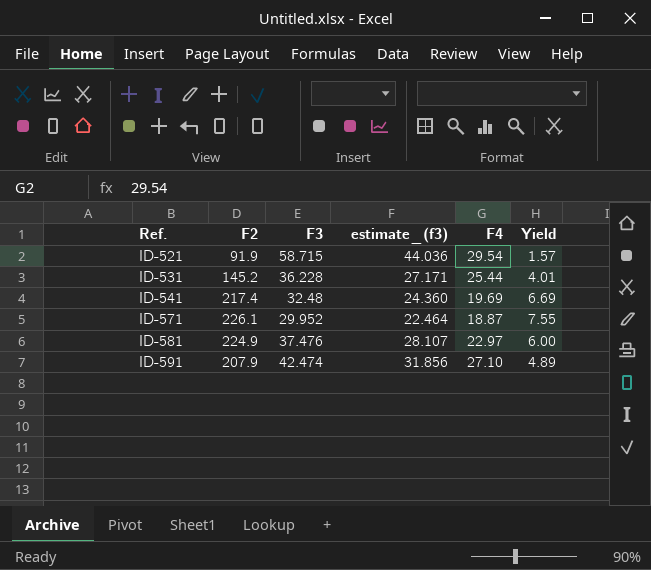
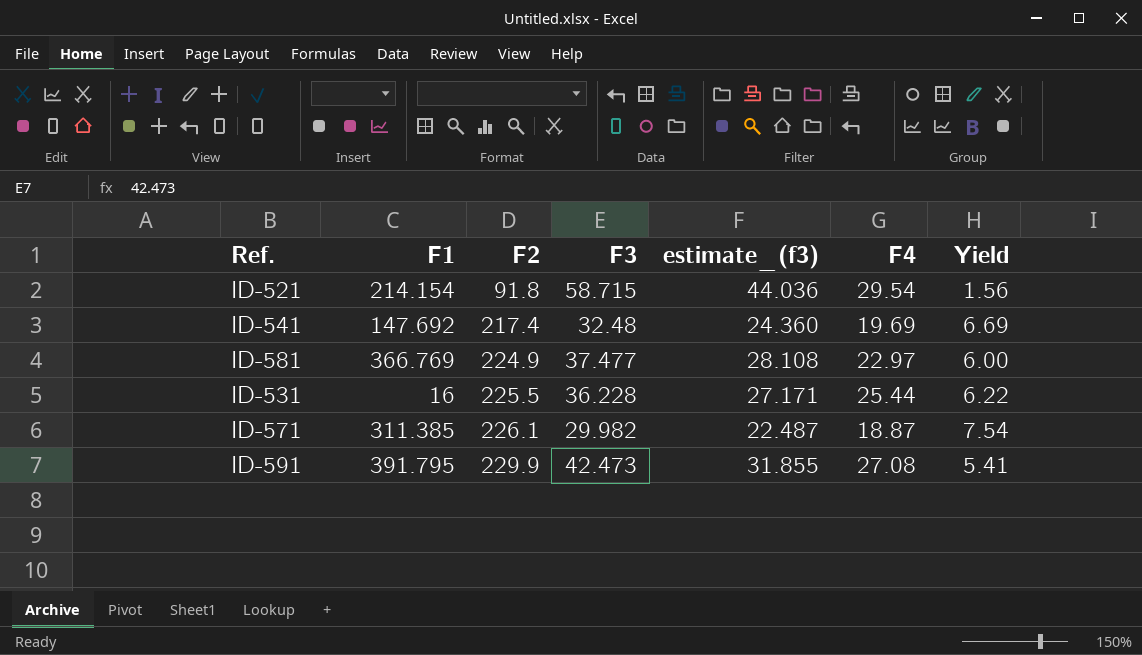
row order: Ref. ascending -> F2 ascending
column F1 | position: none -> 2
ID-521 | F2: 91.9 -> 91.8
ID-521 | Yield: 1.57 -> 1.56
ID-581 | F3: 37.476 -> 37.477
ID-581 | estimate_(f3): 28.107 -> 28.108
ID-531 | F2: 145.2 -> 225.5
ID-531 | Yield: 4.01 -> 6.22
ID-571 | F3: 29.952 -> 29.982
ID-571 | estimate_(f3): 22.464 -> 22.487
ID-571 | Yield: 7.55 -> 7.54
ID-591 | F2: 207.9 -> 229.9
ID-591 | F3: 42.474 -> 42.473
ID-591 | estimate_(f3): 31.856 -> 31.855
ID-591 | F4: 27.10 -> 27.08
ID-591 | Yield: 4.89 -> 5.41

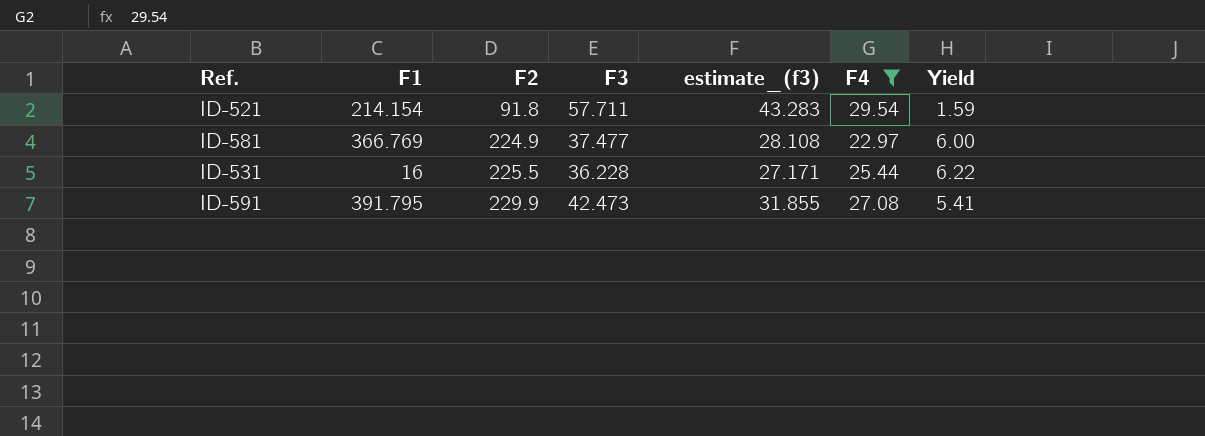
filter: none -> F4 >= 22.97
ID-521 | F3: 58.715 -> 57.711
ID-521 | estimate_(f3): 44.036 -> 43.283
ID-521 | Yield: 1.56 -> 1.59

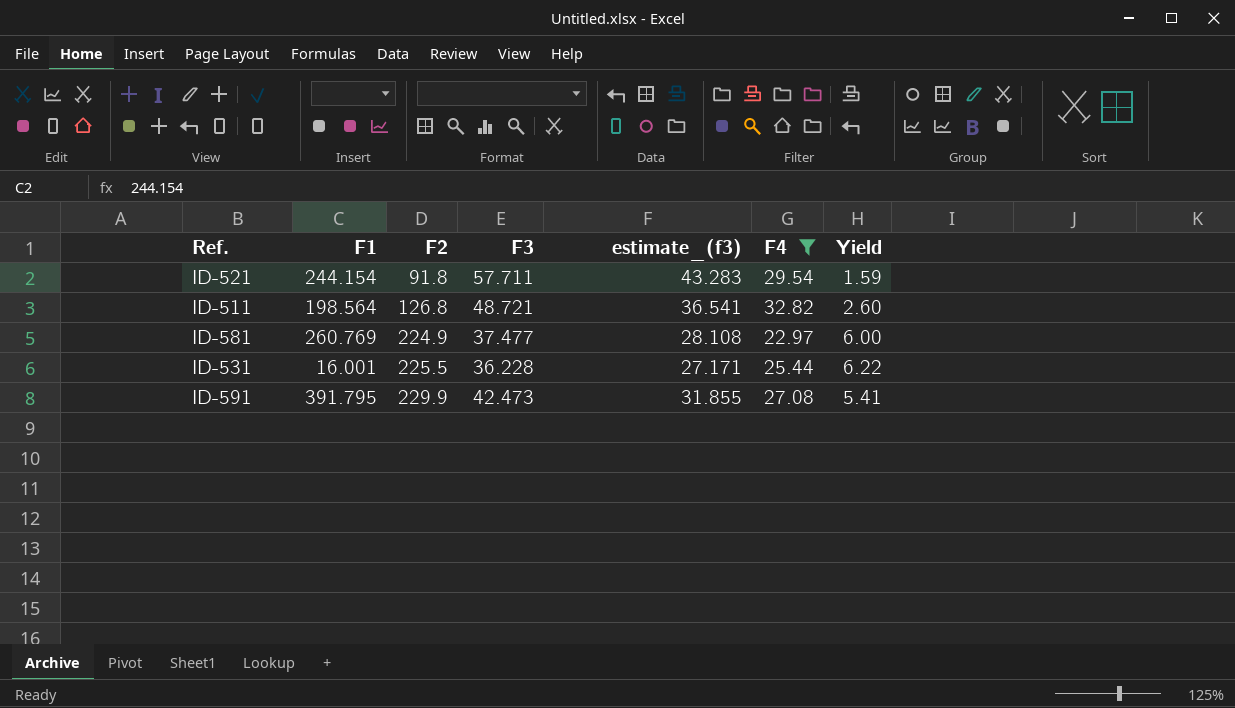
ID-521 | F1: 214.154 -> 244.154
row ID-511: none -> 198.564 | 126.8 | 48.721 | 36.541 | 32.82 | 2.60
ID-581 | F1: 366.769 -> 260.769
ID-531 | F1: 16 -> 16.001

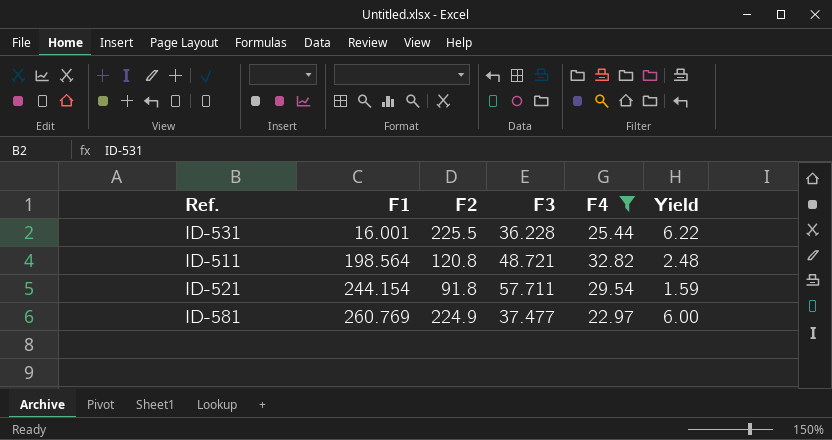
row order: F2 ascending -> F1 ascending
column estimate_(f3) | formula: [F3] * 0.75 -> none
row ID-591: 391.795 | 229.9 | 42.473 | 31.855 | 27.08 | 5.41 -> none
ID-511 | F2: 126.8 -> 120.8
ID-511 | Yield: 2.60 -> 2.48

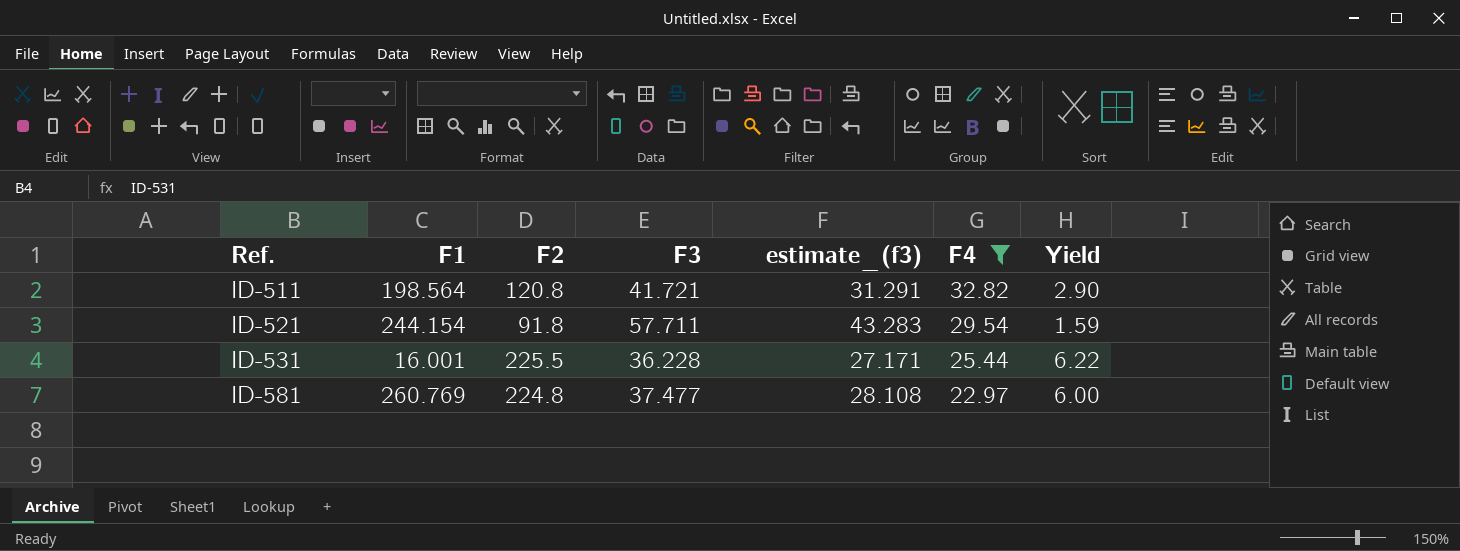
row order: F1 ascending -> Ref. ascending
column estimate_(f3) | formula: none -> [F3] * 0.75
ID-511 | F3: 48.721 -> 41.721
ID-511 | Yield: 2.48 -> 2.90
ID-581 | F2: 224.9 -> 224.8

